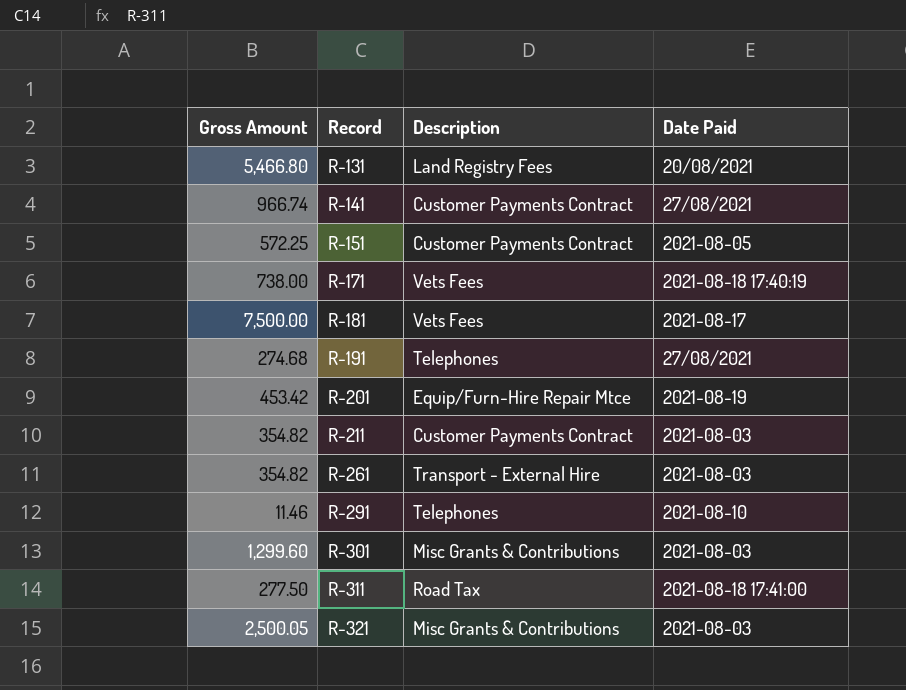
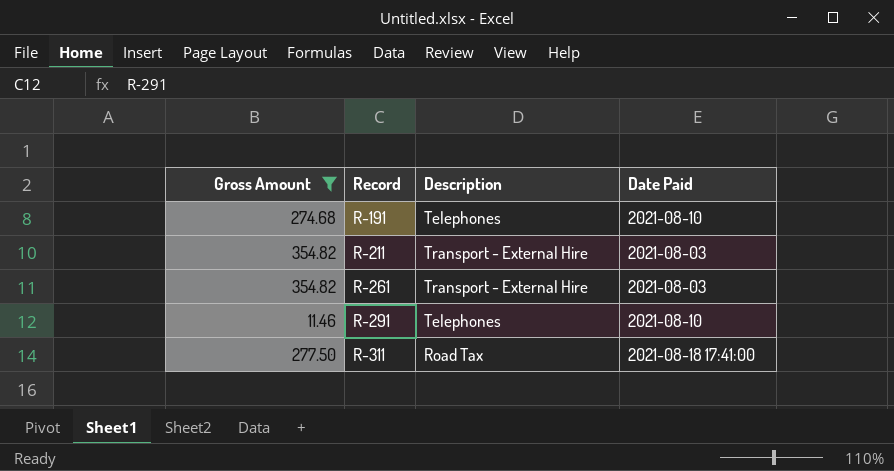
filter: none -> Gross Amount <= 354.82
R-191 | Date Paid: 27/08/2021 -> 2021-08-10
R-211 | Description: Customer Payments Contract -> Transport - External Hire

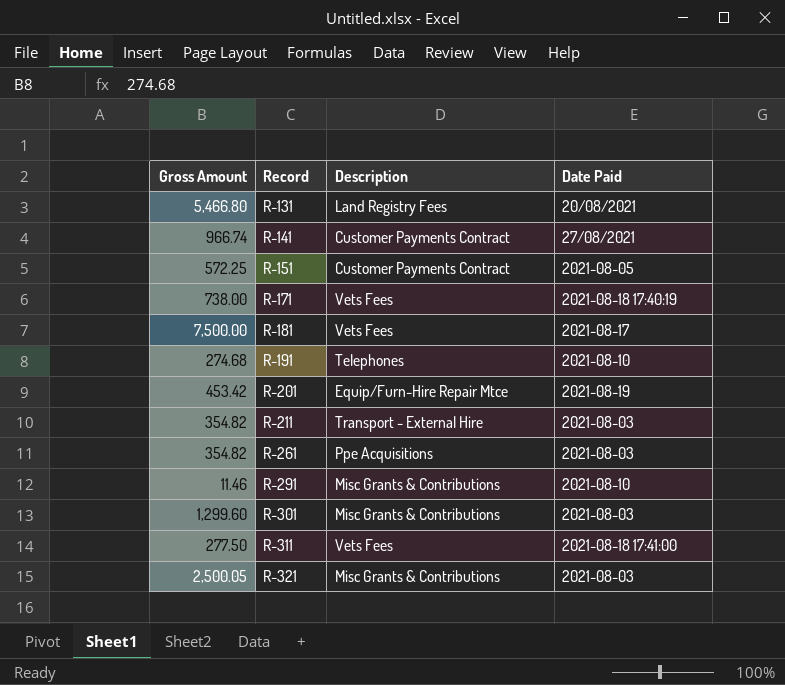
filter: Gross Amount <= 354.82 -> none
R-261 | Description: Transport - External Hire -> Ppe Acquisitions
R-291 | Description: Telephones -> Misc Grants & Contributions
R-311 | Description: Road Tax -> Vets Fees

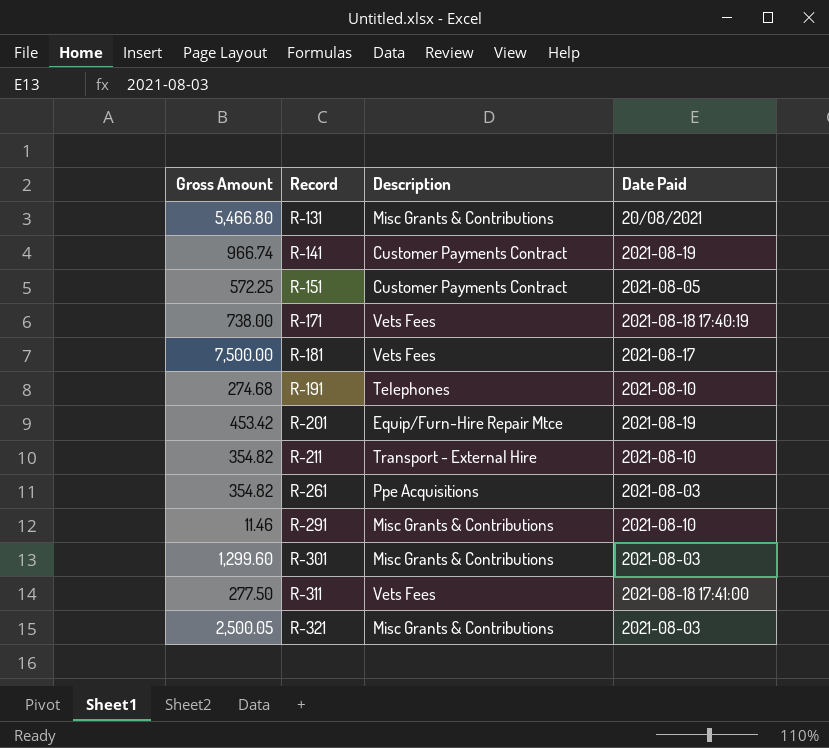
R-131 | Description: Land Registry Fees -> Misc Grants & Contributions
R-141 | Date Paid: 27/08/2021 -> 2021-08-19
R-211 | Date Paid: 2021-08-03 -> 2021-08-10

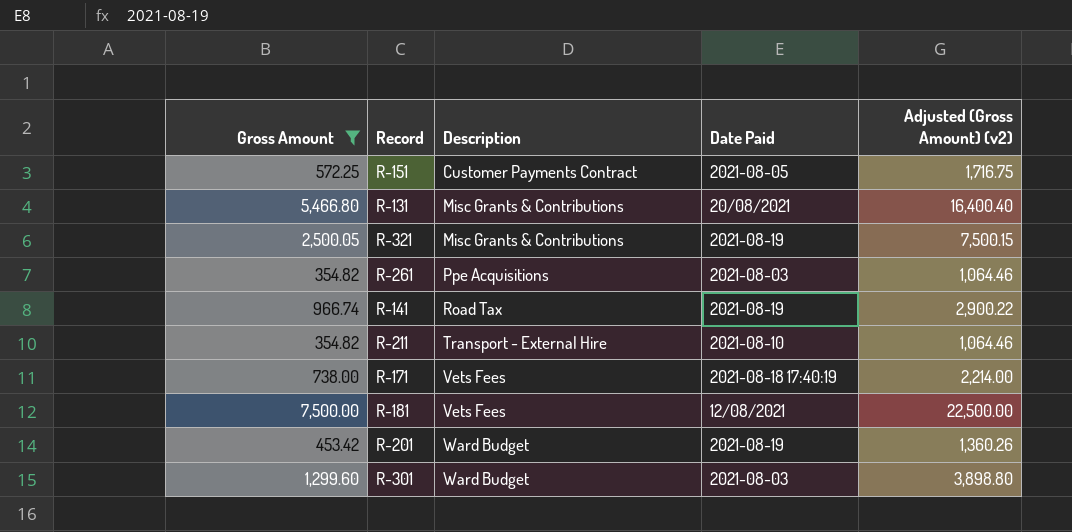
filter: none -> Gross Amount >= 354.82
row order: Record ascending -> Description ascending
column Adjusted (Gross Amount) (v2) | formula: none -> [Gross Amount] * 3
R-321 | Date Paid: 2021-08-03 -> 2021-08-19
R-141 | Description: Customer Payments Contract -> Road Tax
R-181 | Date Paid: 2021-08-17 -> 12/08/2021
R-201 | Description: Equip/Furn-Hire Repair Mtce -> Ward Budget
R-301 | Description: Misc Grants & Contributions -> Ward Budget

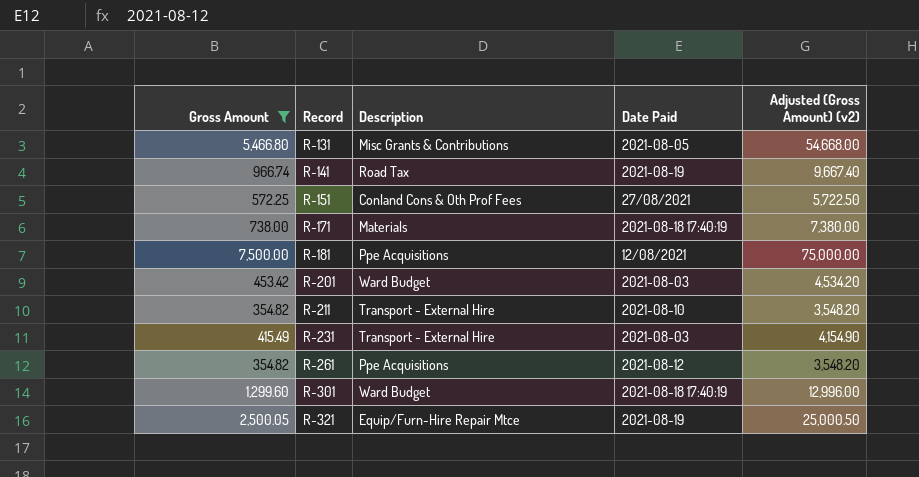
row order: Description ascending -> Record ascending
column Adjusted (Gross Amount) (v2) | formula: [Gross Amount] * 3 -> [Gross Amount] * 10
R-131 | Date Paid: 20/08/2021 -> 2021-08-05
R-151 | Description: Customer Payments Contract -> Conland Cons & Oth Prof Fees
R-151 | Date Paid: 2021-08-05 -> 27/08/2021
R-171 | Description: Vets Fees -> Materials
R-181 | Description: Vets Fees -> Ppe Acquisitions
R-201 | Date Paid: 2021-08-19 -> 2021-08-03
row R-231: none -> 415.49 | Transport - External Hire | 2021-08-03 | 4,154.90
R-261 | Date Paid: 2021-08-03 -> 2021-08-12
R-301 | Date Paid: 2021-08-03 -> 2021-08-18 17:40:19
R-321 | Description: Misc Grants & Contributions -> Equip/Furn-Hire Repair Mtce

